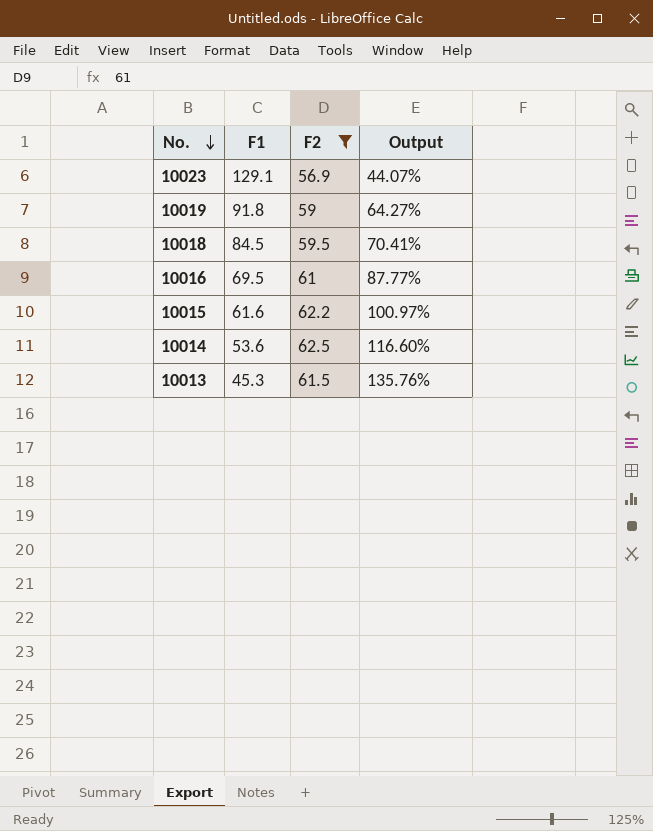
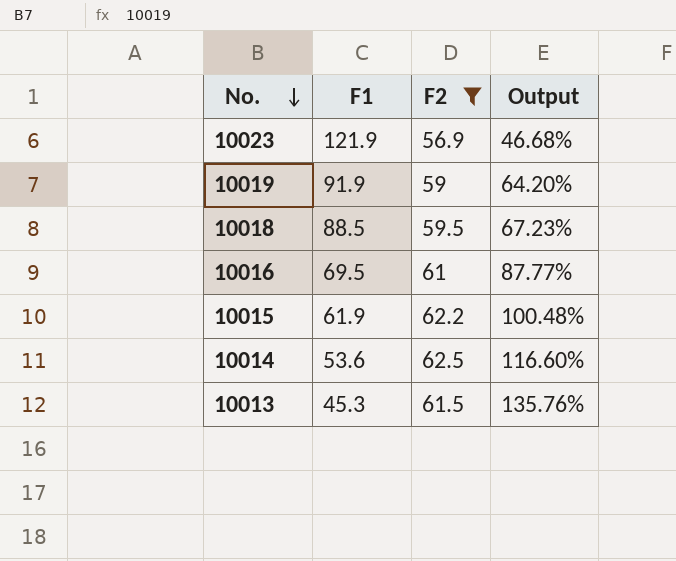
10023 | F1: 129.1 -> 121.9
10023 | Output: 44.07% -> 46.68%
10019 | F1: 91.8 -> 91.9
10019 | Output: 64.27% -> 64.20%
10018 | F1: 84.5 -> 88.5
10018 | Output: 70.41% -> 67.23%
10015 | F1: 61.6 -> 61.9
10015 | Output: 100.97% -> 100.48%

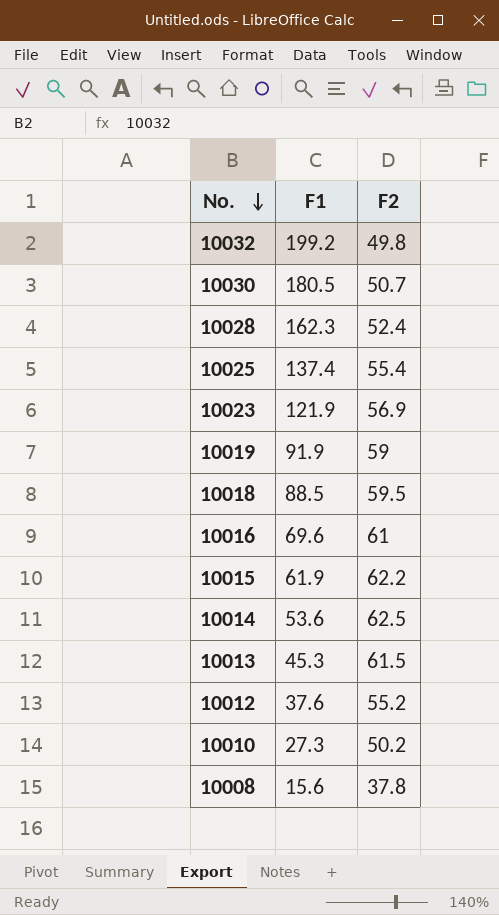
filter: F2 >= 56.9 -> none
column Output | formula: [F2] / [F1] -> none
10016 | F1: 69.5 -> 69.6

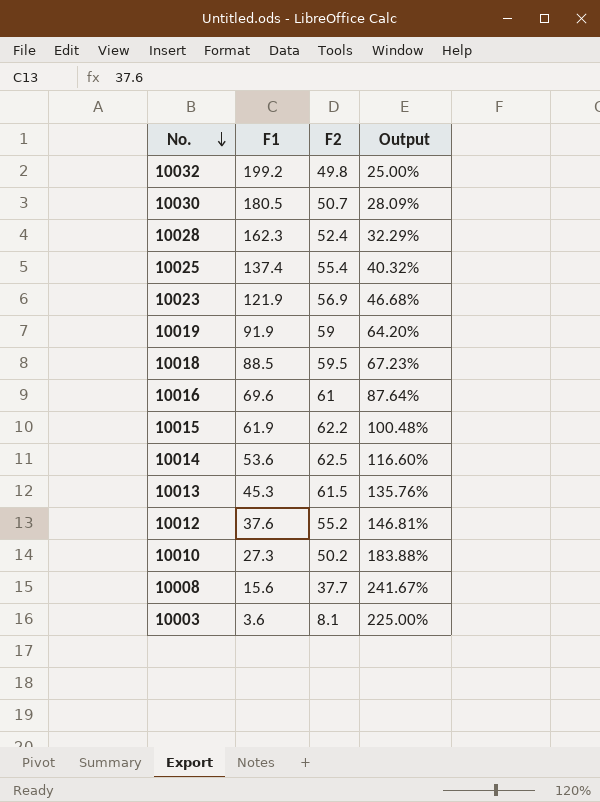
column Output | formula: none -> [F2] / [F1]
10008 | F2: 37.8 -> 37.7
row 10003: none -> 3.6 | 8.1 | 225.00%

